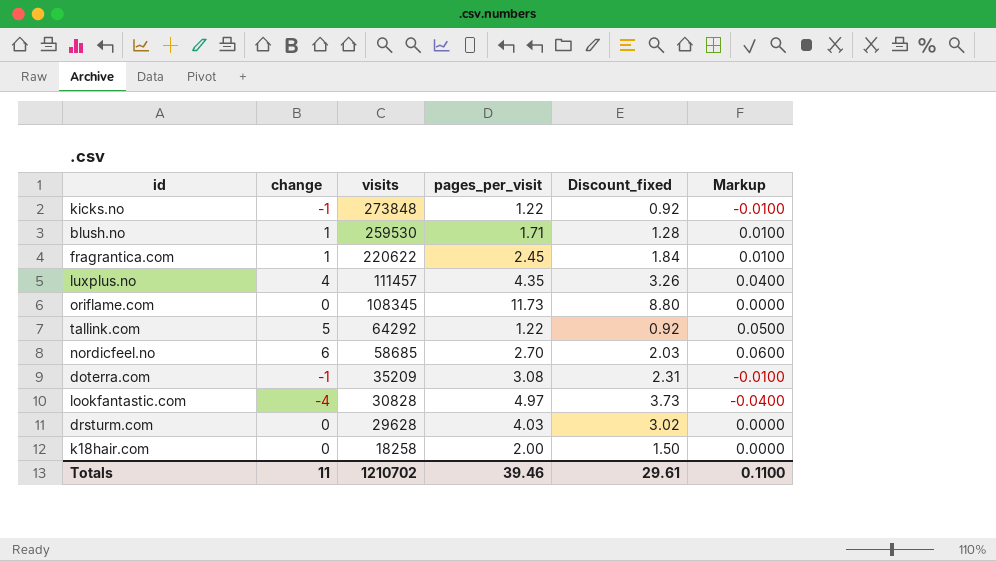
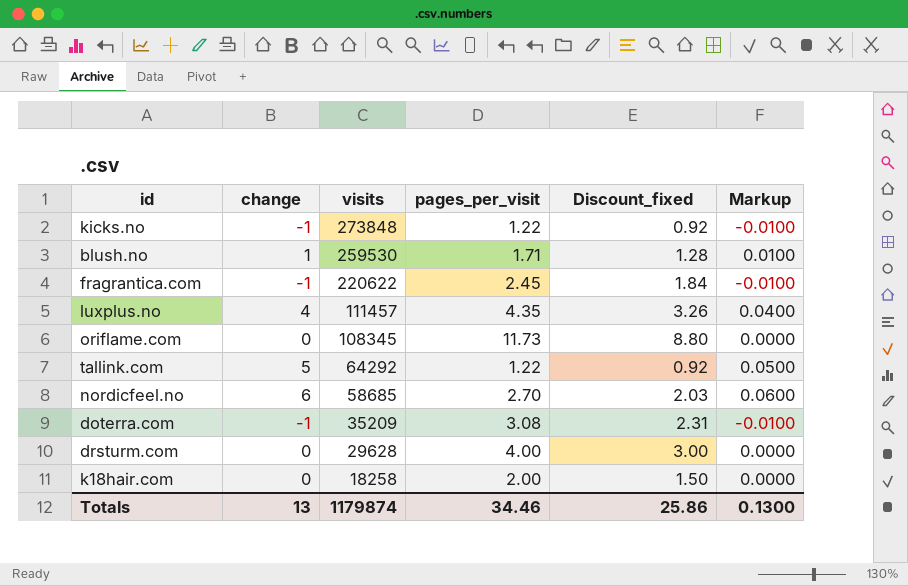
row lookfantastic.com: -4 | 30828 | 4.97 | 3.73 | -0.0400 -> none
fragrantica.com | change: 1 -> -1
fragrantica.com | Markup: 0.0100 -> -0.0100
drsturm.com | pages_per_visit: 4.03 -> 4.00
drsturm.com | Discount_fixed: 3.02 -> 3.00
Totals | change: 11 -> 13
Totals | visits: 1210702 -> 1179874
Totals | pages_per_visit: 39.46 -> 34.46
Totals | Discount_fixed: 29.61 -> 25.86
Totals | Markup: 0.1100 -> 0.1300

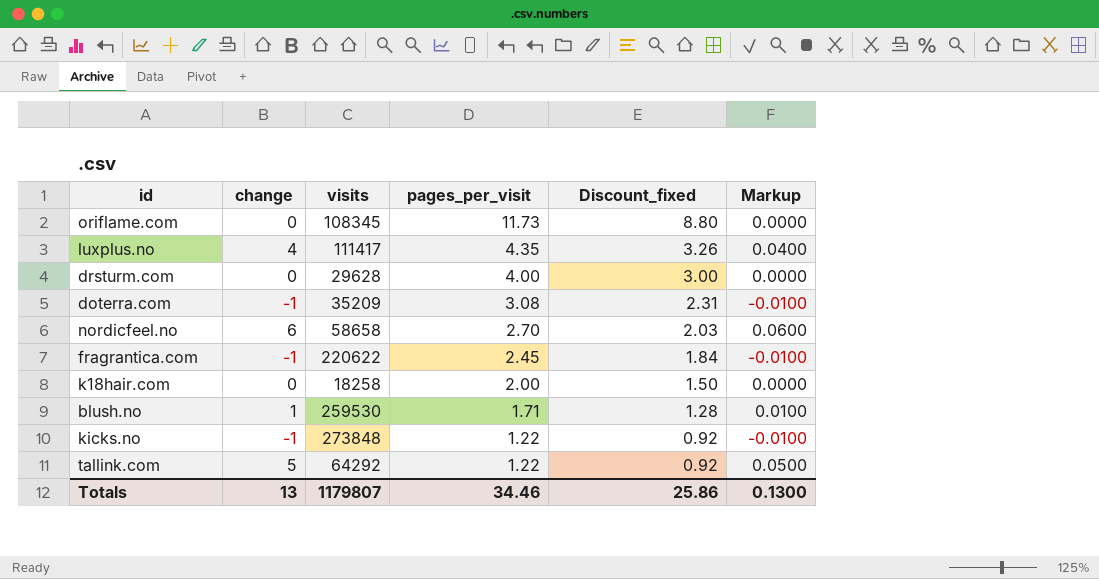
row order: visits descending -> pages_per_visit descending
luxplus.no | visits: 111457 -> 111417
nordicfeel.no | visits: 58685 -> 58658
Totals | visits: 1179874 -> 1179807

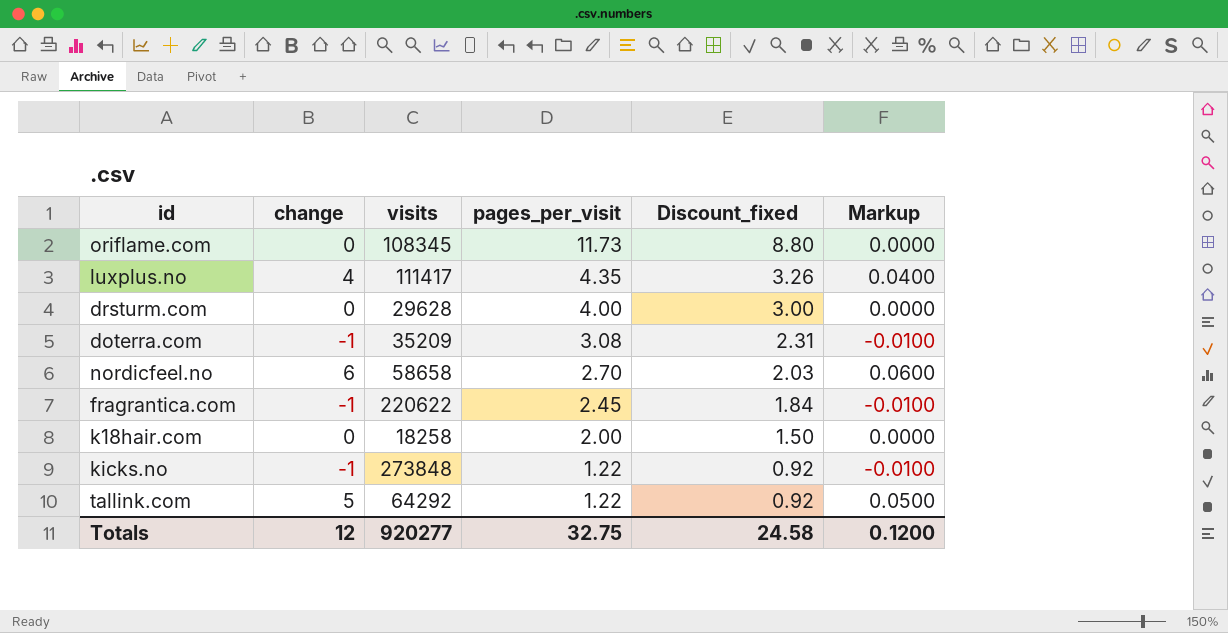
row blush.no: 1 | 259530 | 1.71 | 1.28 | 0.0100 -> none
Totals | change: 13 -> 12
Totals | visits: 1179807 -> 920277
Totals | pages_per_visit: 34.46 -> 32.75
Totals | Discount_fixed: 25.86 -> 24.58
Totals | Markup: 0.1300 -> 0.1200

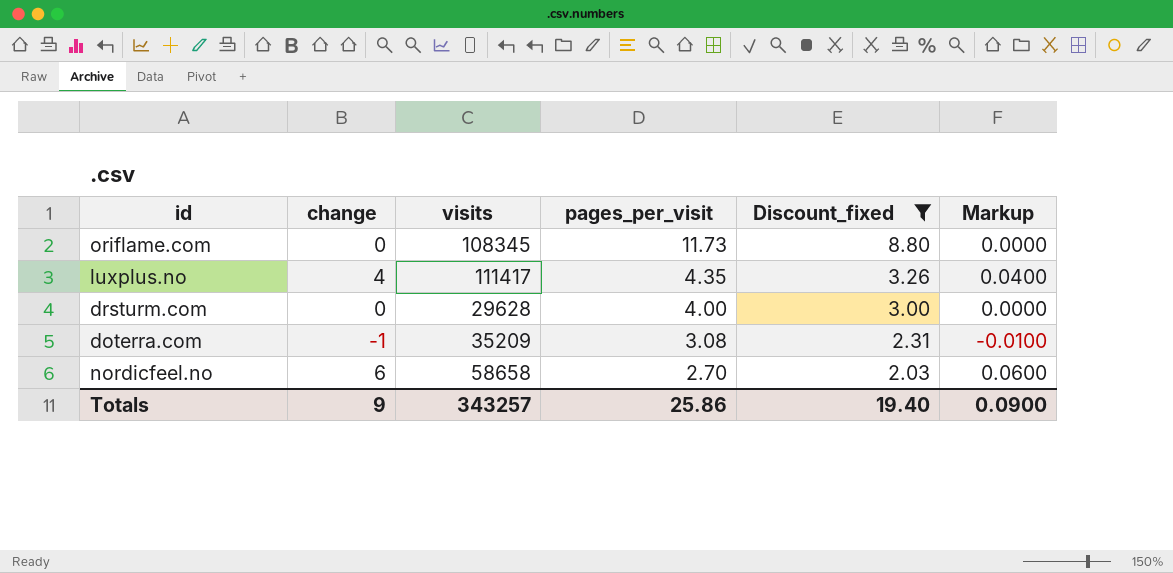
filter: none -> Discount_fixed >= 2.03
Totals | change: 12 -> 9
Totals | visits: 920277 -> 343257
Totals | pages_per_visit: 32.75 -> 25.86
Totals | Discount_fixed: 24.58 -> 19.40
Totals | Markup: 0.1200 -> 0.0900

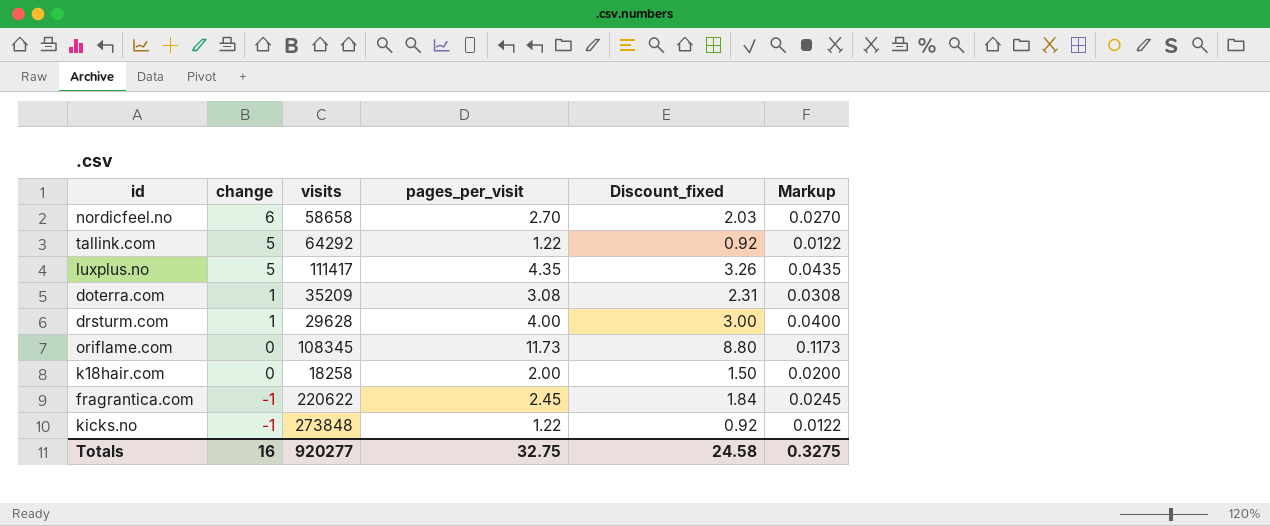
filter: Discount_fixed >= 2.03 -> none
row order: pages_per_visit descending -> change descending
column Markup | formula: [change] * 0.01 -> [pages_per_visit] * 0.01
luxplus.no | change: 4 -> 5
doterra.com | change: -1 -> 1
drsturm.com | change: 0 -> 1
Totals | change: 9 -> 16
Totals | visits: 343257 -> 920277
Totals | pages_per_visit: 25.86 -> 32.75
Totals | Discount_fixed: 19.40 -> 24.58
Totals | Markup: 0.0900 -> 0.3275

